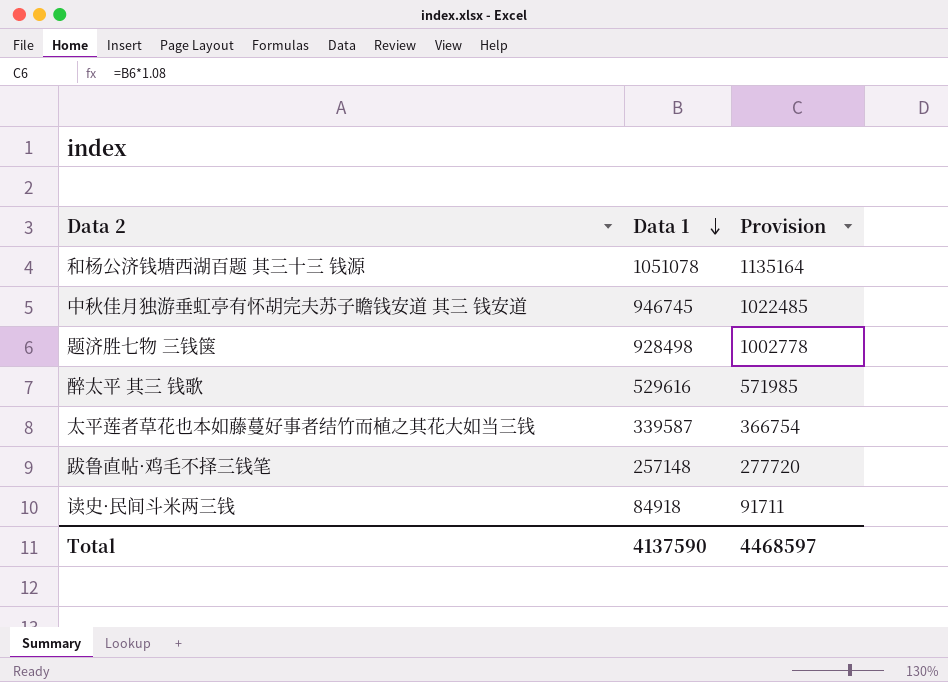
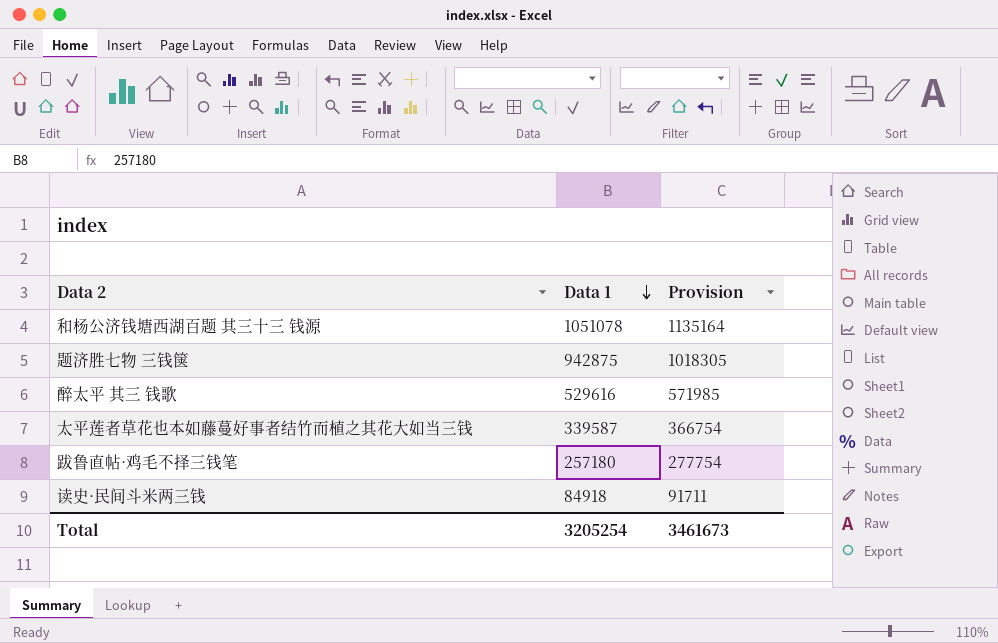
row 中秋佳月独游垂虹亭有怀胡完夫苏子瞻钱安道 其三 钱安道: 946745 | 1022485 -> none
题济胜七物 三钱箧 | Data 1: 928498 -> 942875
题济胜七物 三钱箧 | Provision: 1002778 -> 1018305
跋鲁直帖·鸡毛不择三钱笔 | Data 1: 257148 -> 257180
跋鲁直帖·鸡毛不择三钱笔 | Provision: 277720 -> 277754
Total | Data 1: 4137590 -> 3205254
Total | Provision: 4468597 -> 3461673

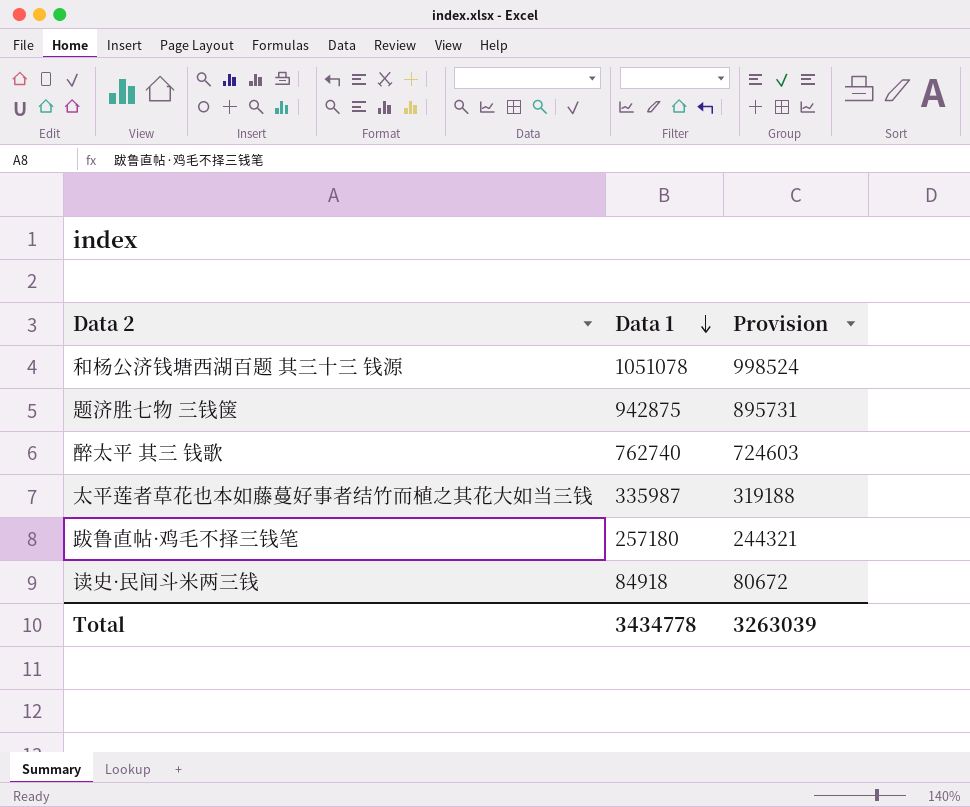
column Provision | formula: [Data 1] * 1.08 -> [Data 1] * 0.95
醉太平 其三 钱歌 | Data 1: 529616 -> 762740
太平莲者草花也本如藤蔓好事者结竹而植之其花大如当三钱 | Data 1: 339587 -> 335987
Total | Data 1: 3205254 -> 3434778
Total | Provision: 3461673 -> 3263039

